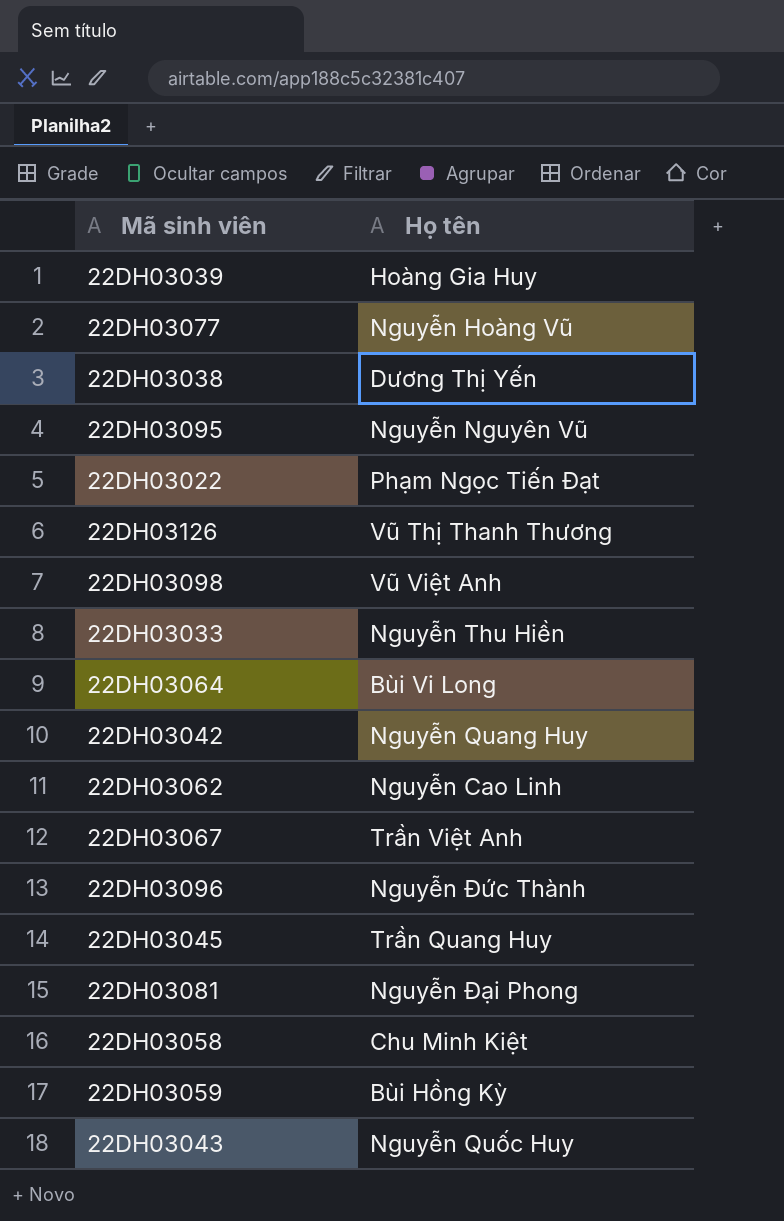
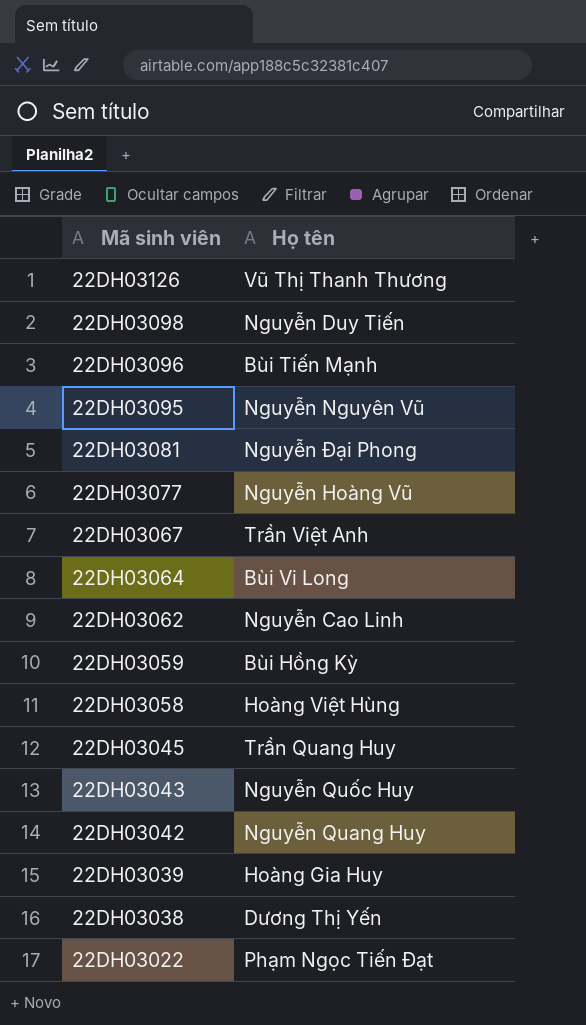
row order: none -> Mã sinh viên descending
row 22DH03033: Nguyễn Thu Hiền -> none
22DH03098 | Họ tên: Vũ Việt Anh -> Nguyễn Duy Tiến
22DH03096 | Họ tên: Nguyễn Đức Thành -> Bùi Tiến Mạnh
22DH03058 | Họ tên: Chu Minh Kiệt -> Hoàng Việt Hùng

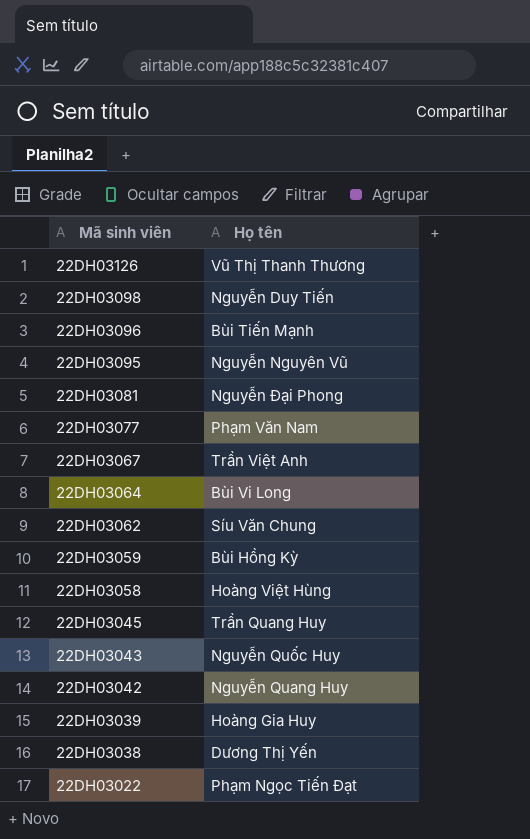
22DH03077 | Họ tên: Nguyễn Hoàng Vũ -> Phạm Văn Nam
22DH03062 | Họ tên: Nguyễn Cao Linh -> Síu Văn Chung

